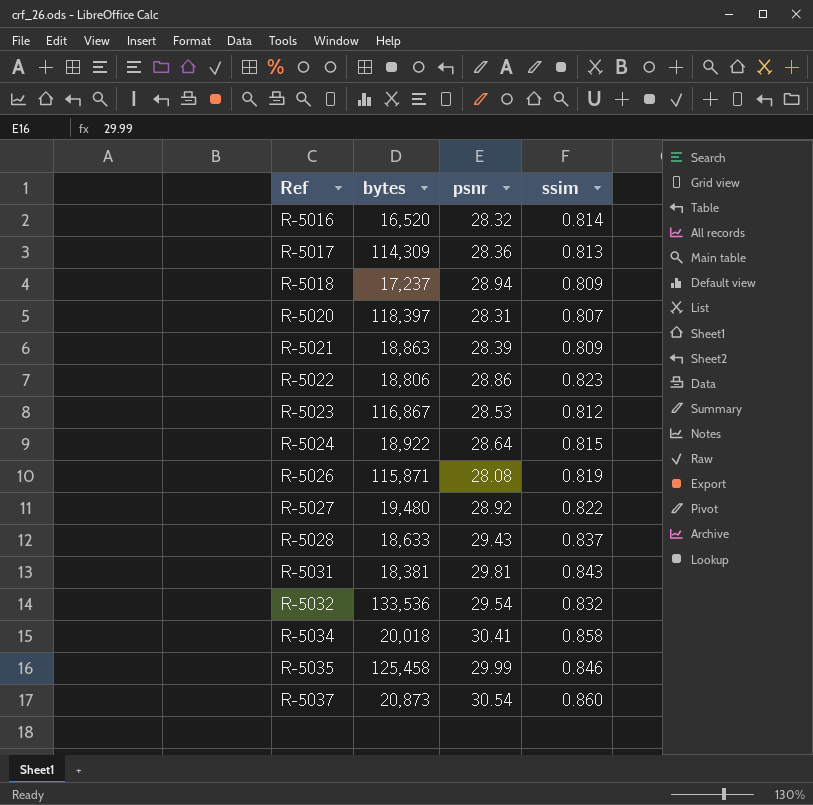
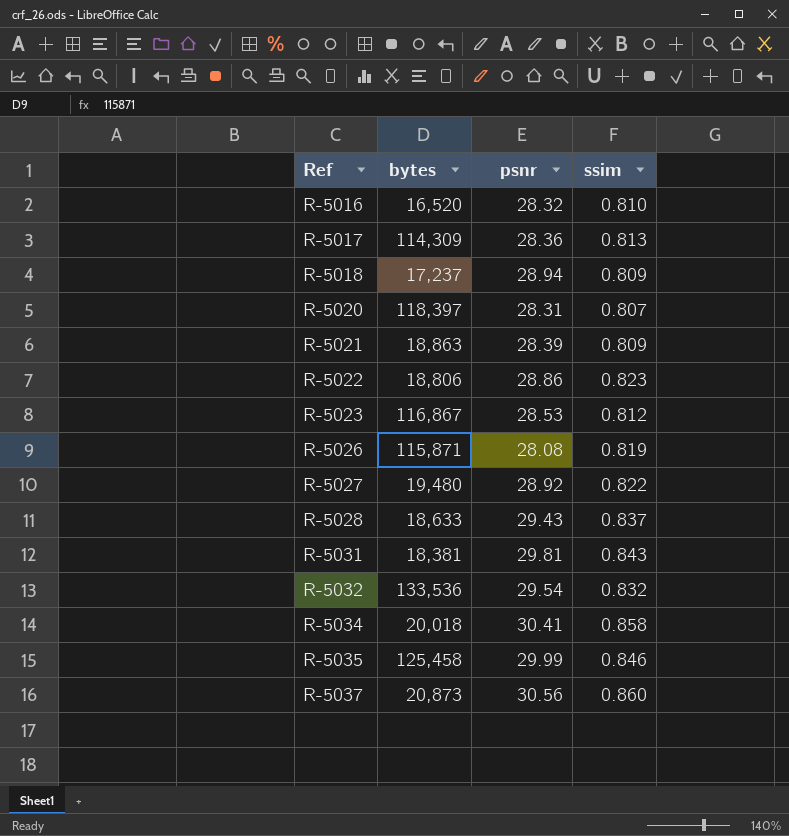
row R-5024: 18,922 | 28.64 | 0.815 -> none
R-5016 | ssim: 0.814 -> 0.810
R-5037 | psnr: 30.54 -> 30.56

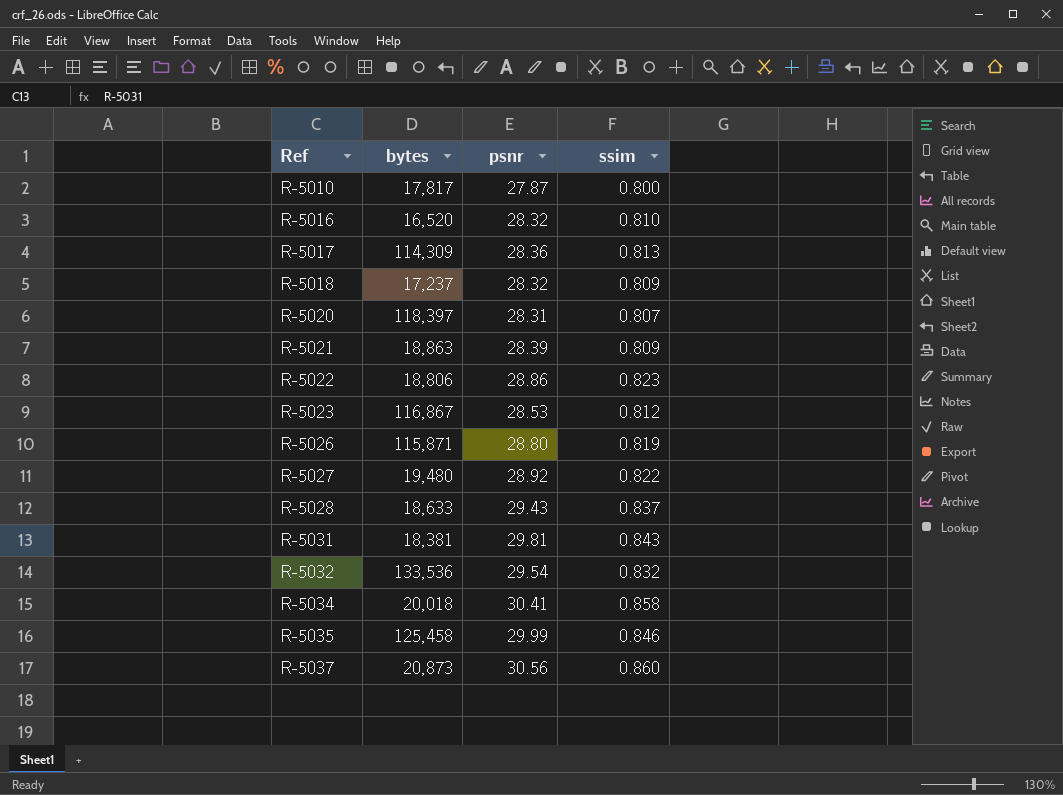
row R-5010: none -> 17,817 | 27.87 | 0.800
R-5018 | psnr: 28.94 -> 28.32
R-5026 | psnr: 28.08 -> 28.80

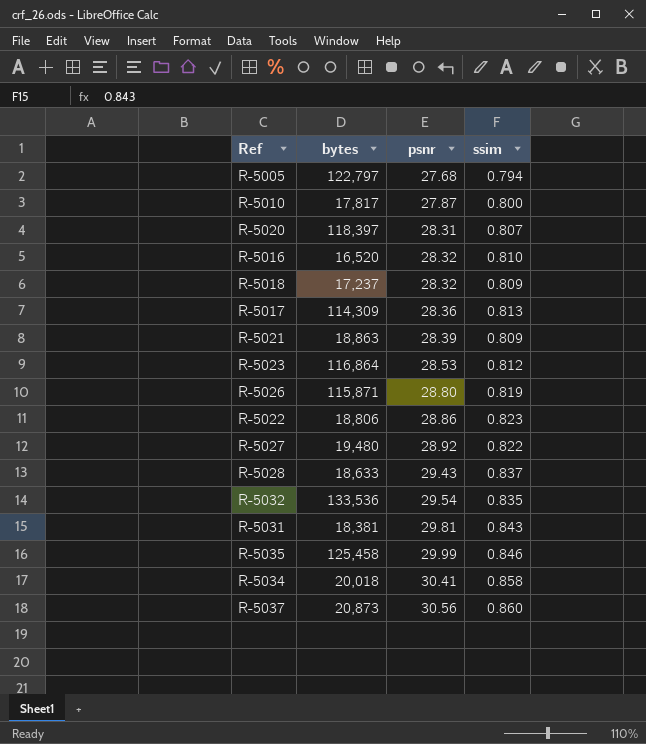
row order: Ref ascending -> psnr ascending
row R-5005: none -> 122,797 | 27.68 | 0.794
R-5023 | bytes: 116,867 -> 116,864
R-5032 | ssim: 0.832 -> 0.835

